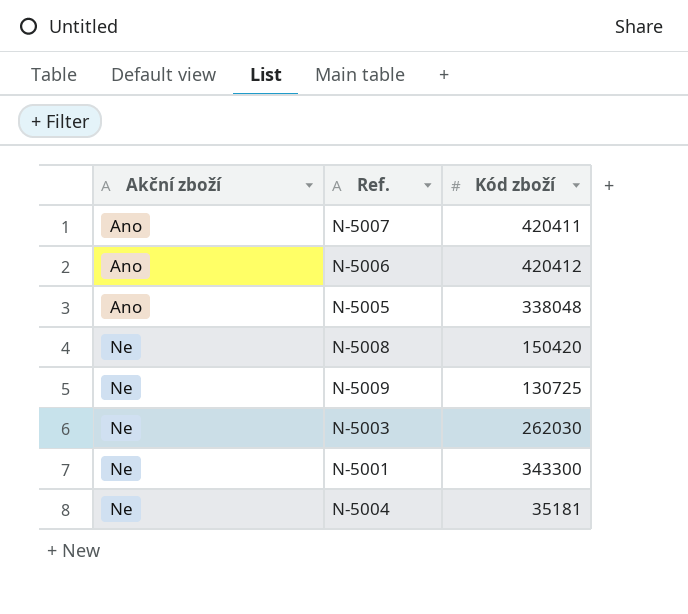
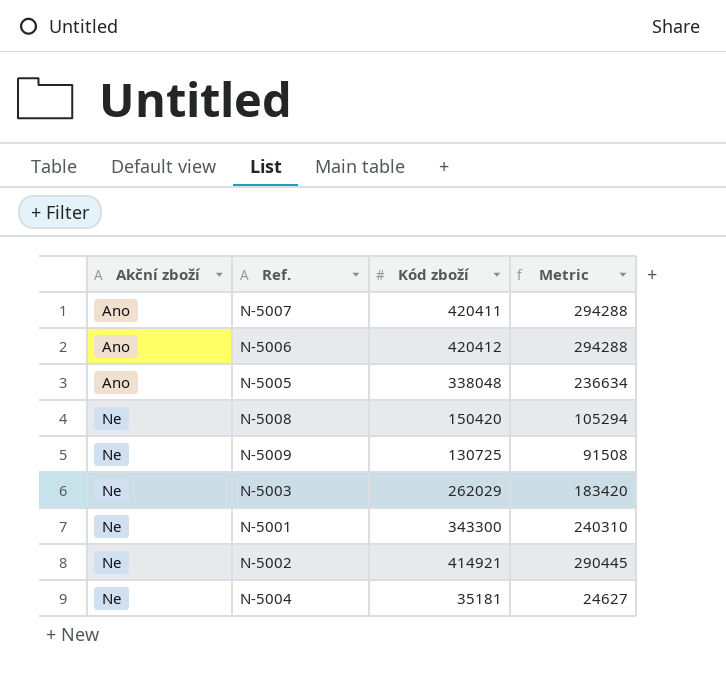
column Metric | formula: none -> [Kód zboží] * 0.7
N-5003 | Kód zboží: 262030 -> 262029
row N-5002: none -> Ne | 414921 | 290445

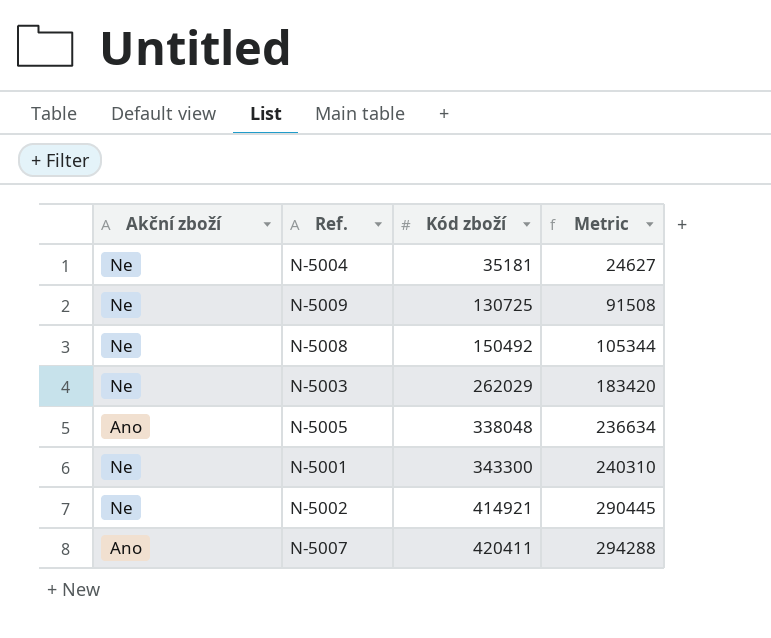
row order: Akční zboží ascending -> Kód zboží ascending
row N-5006: Ano | 420412 | 294288 -> none
N-5008 | Kód zboží: 150420 -> 150492
N-5008 | Metric: 105294 -> 105344

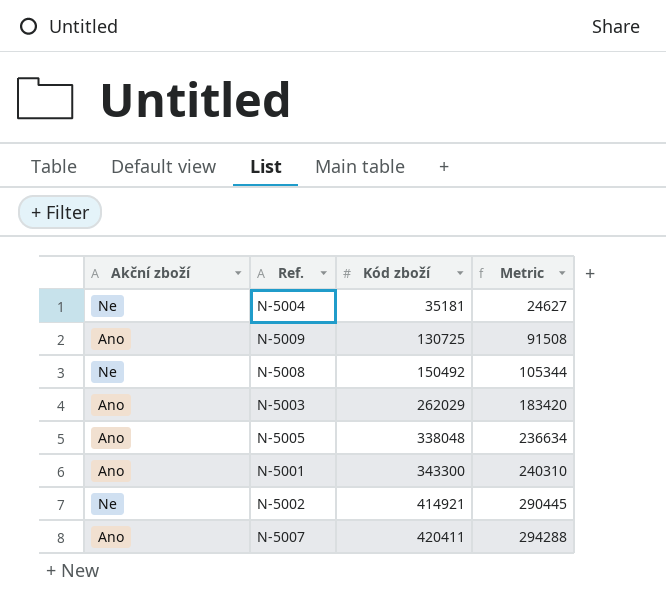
N-5009 | Akční zboží: Ne -> Ano
N-5003 | Akční zboží: Ne -> Ano
N-5001 | Akční zboží: Ne -> Ano

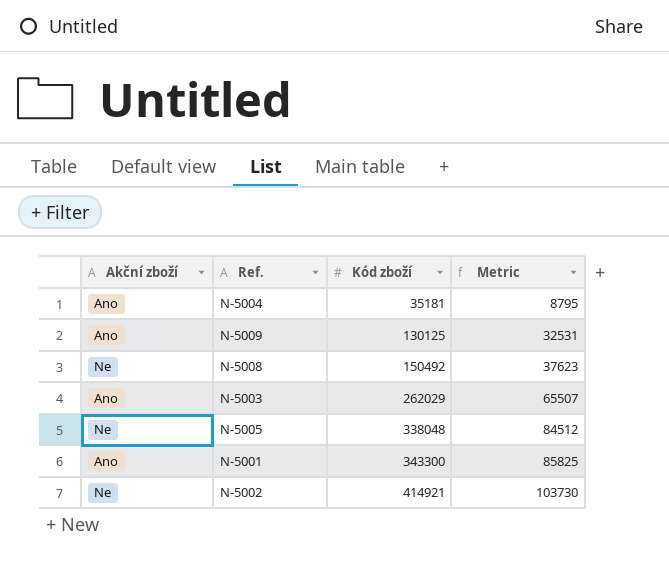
column Metric | formula: [Kód zboží] * 0.7 -> [Kód zboží] * 0.25
row N-5007: Ano | 420411 | 294288 -> none
N-5004 | Akční zboží: Ne -> Ano
N-5009 | Kód zboží: 130725 -> 130125
N-5005 | Akční zboží: Ano -> Ne

